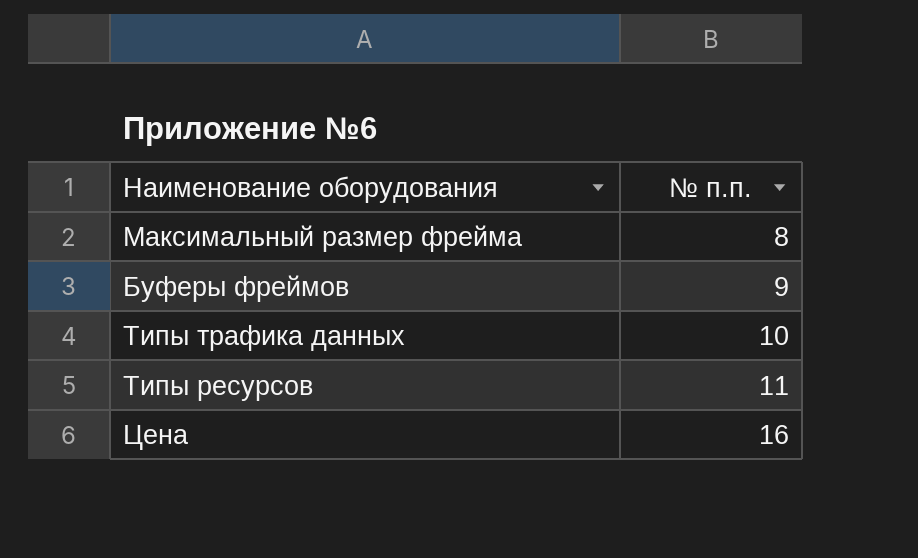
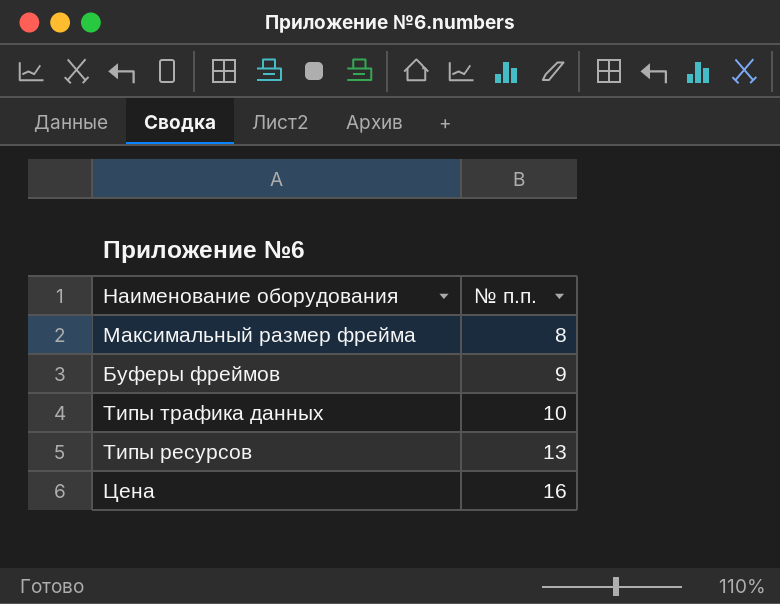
Типы ресурсов | № п.п.: 11 -> 13

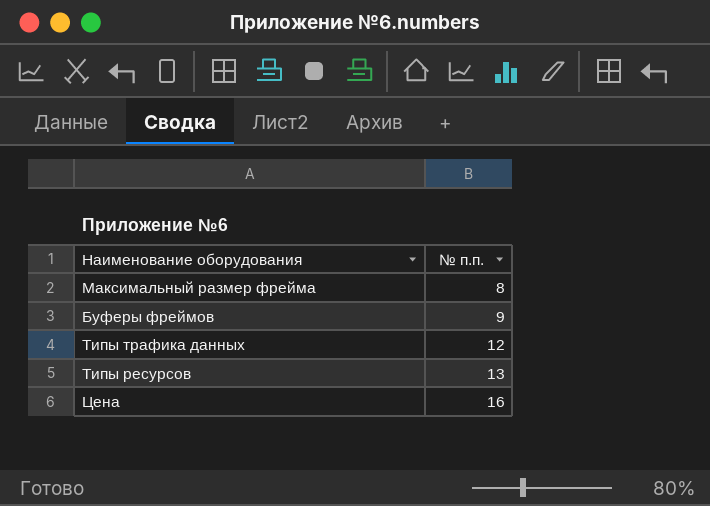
Типы трафика данных | № п.п.: 10 -> 12

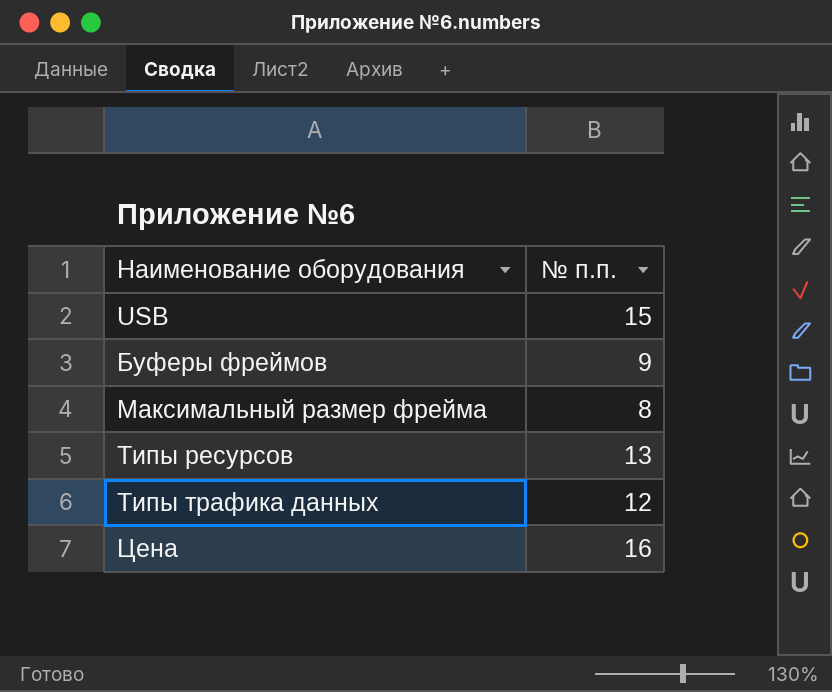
row order: № п.п. ascending -> Наименование оборудования ascending
row USB: none -> 15

